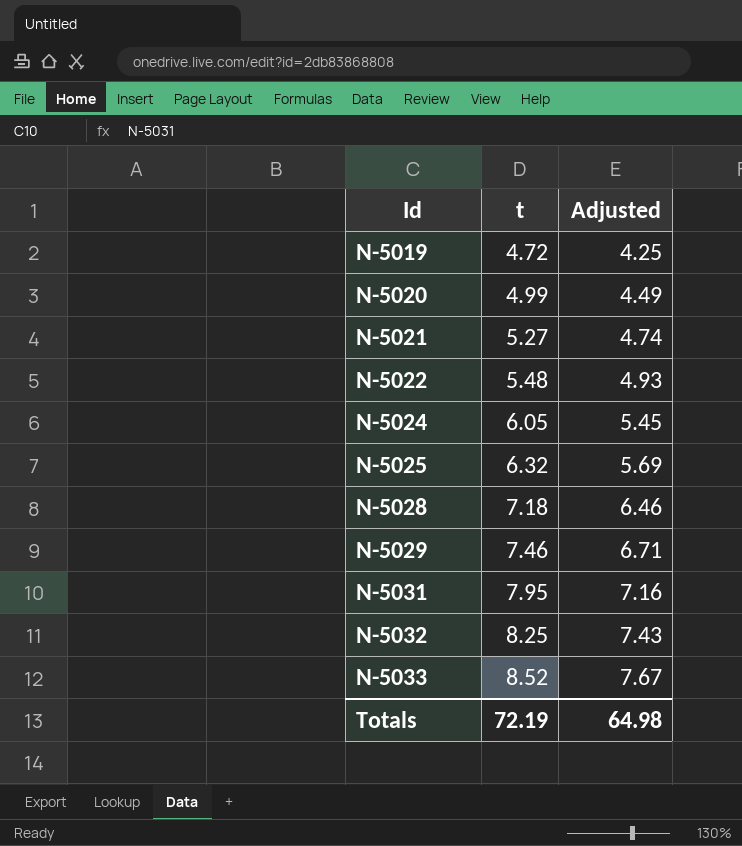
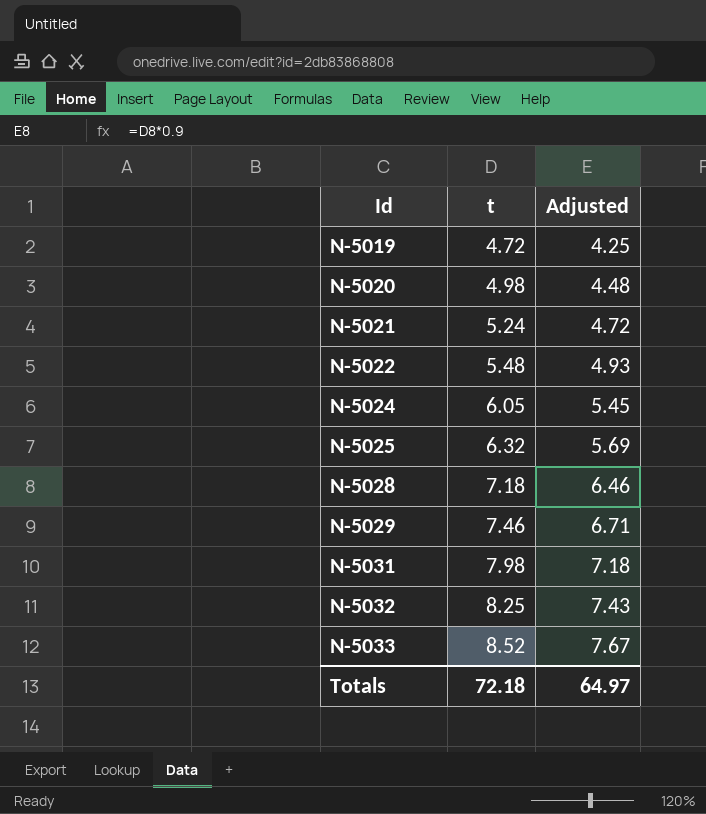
N-5020 | t: 4.99 -> 4.98
N-5020 | Adjusted: 4.49 -> 4.48
N-5021 | t: 5.27 -> 5.24
N-5021 | Adjusted: 4.74 -> 4.72
N-5031 | t: 7.95 -> 7.98
N-5031 | Adjusted: 7.16 -> 7.18
Totals | t: 72.19 -> 72.18
Totals | Adjusted: 64.98 -> 64.97

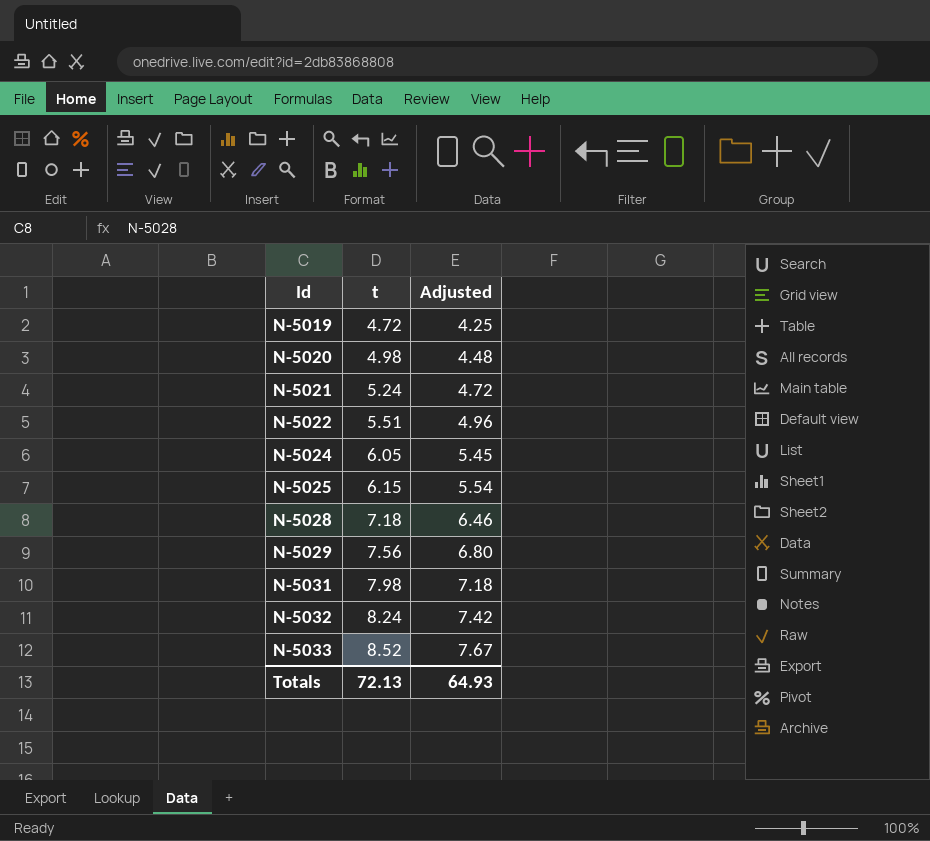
N-5022 | t: 5.48 -> 5.51
N-5022 | Adjusted: 4.93 -> 4.96
N-5025 | t: 6.32 -> 6.15
N-5025 | Adjusted: 5.69 -> 5.54
N-5029 | t: 7.46 -> 7.56
N-5029 | Adjusted: 6.71 -> 6.80
N-5032 | t: 8.25 -> 8.24
N-5032 | Adjusted: 7.43 -> 7.42
Totals | t: 72.18 -> 72.13
Totals | Adjusted: 64.97 -> 64.93

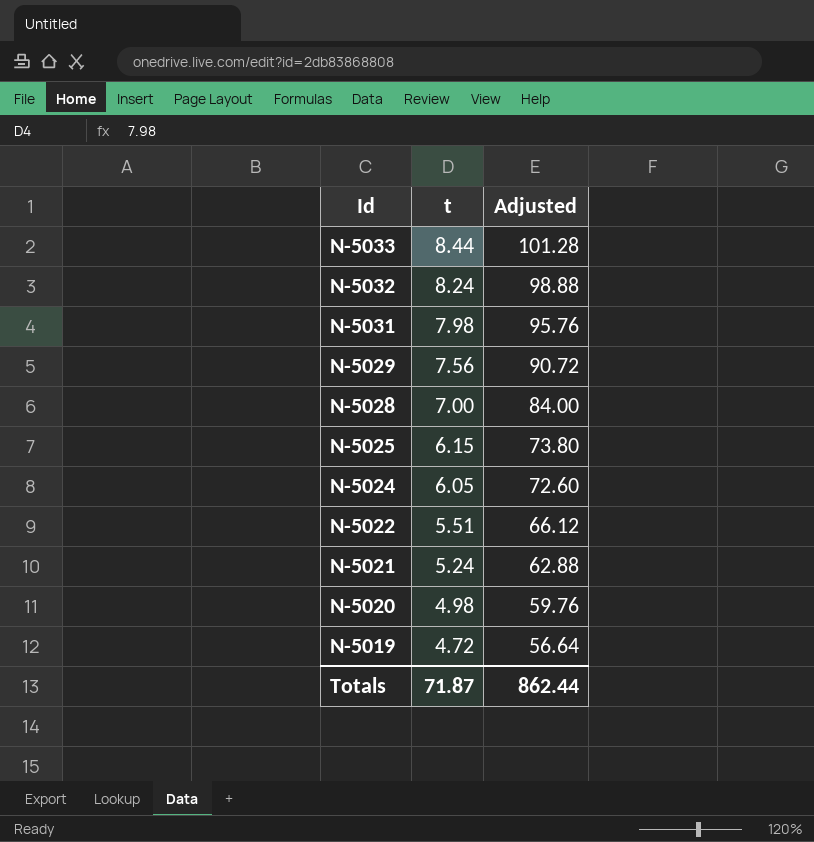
row order: Id ascending -> Id descending
column Adjusted | formula: [t] * 0.9 -> [t] * 12
N-5033 | t: 8.52 -> 8.44
N-5028 | t: 7.18 -> 7.00
Totals | t: 72.13 -> 71.87
Totals | Adjusted: 64.93 -> 862.44

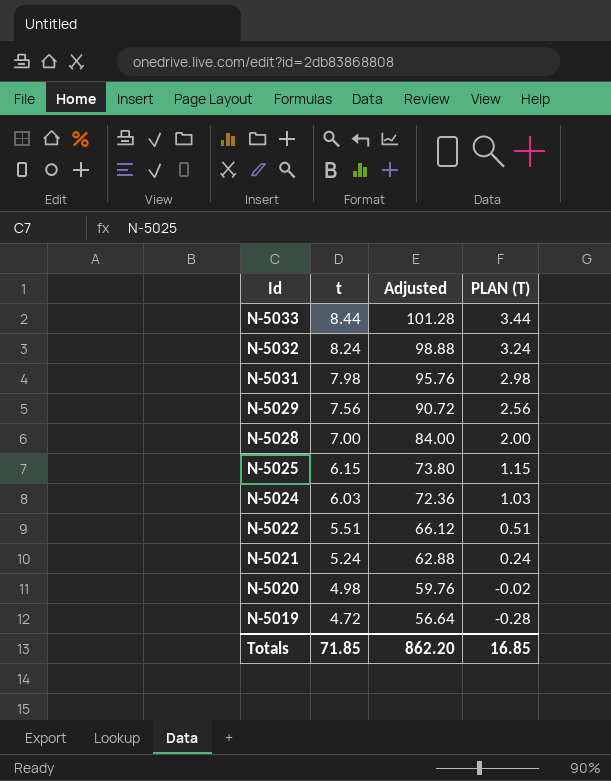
column PLAN (T) | formula: none -> [t] - 5
N-5024 | t: 6.05 -> 6.03
N-5024 | Adjusted: 72.60 -> 72.36
Totals | t: 71.87 -> 71.85
Totals | Adjusted: 862.44 -> 862.20

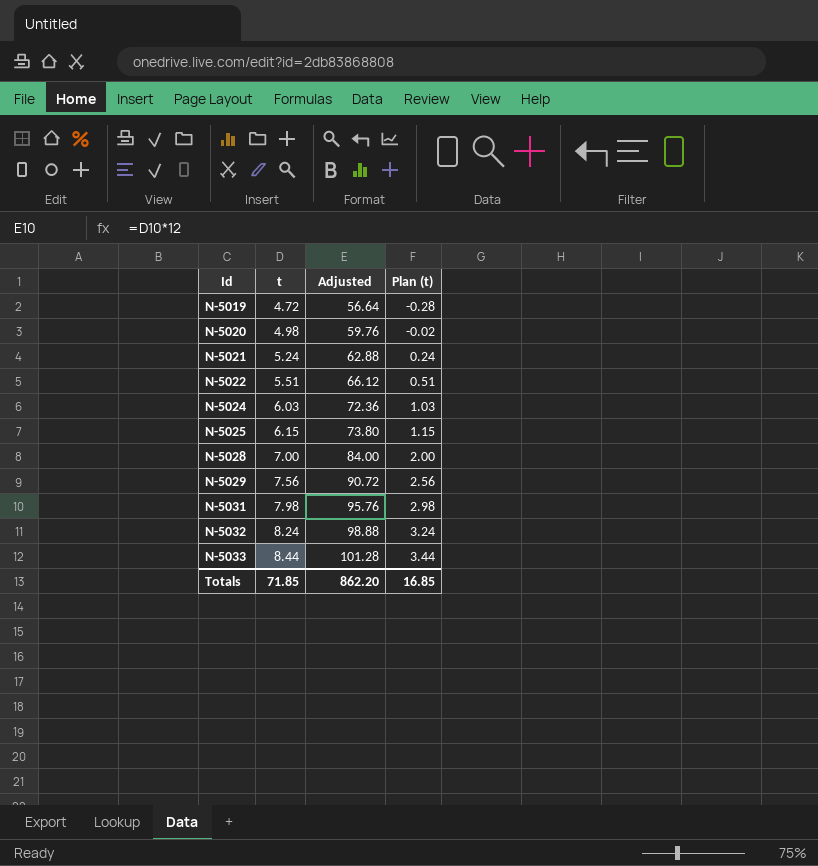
row order: Id descending -> Id ascending
column name: PLAN (T) -> Plan (t)

